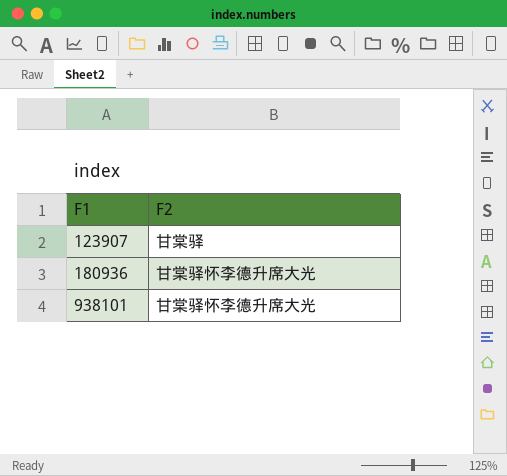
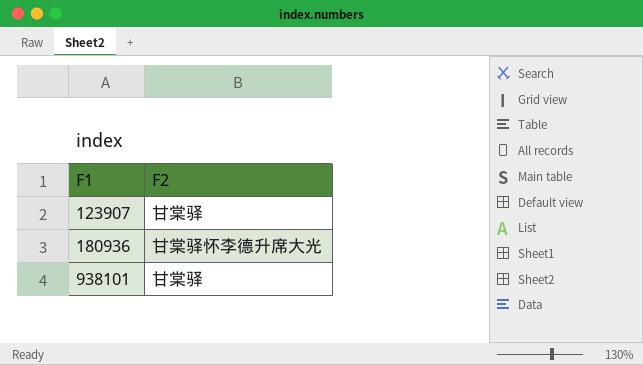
938101 | F2: 甘棠驿怀李德升席大光 -> 甘棠驿

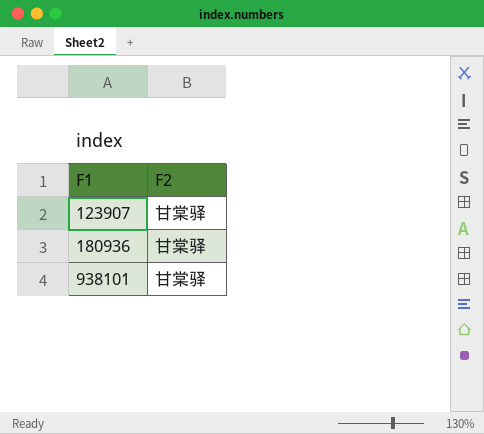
180936 | F2: 甘棠驿怀李德升席大光 -> 甘棠驿

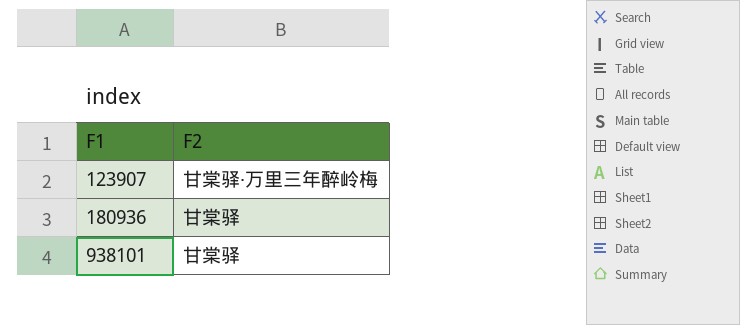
123907 | F2: 甘棠驿 -> 甘棠驿·万里三年醉岭梅

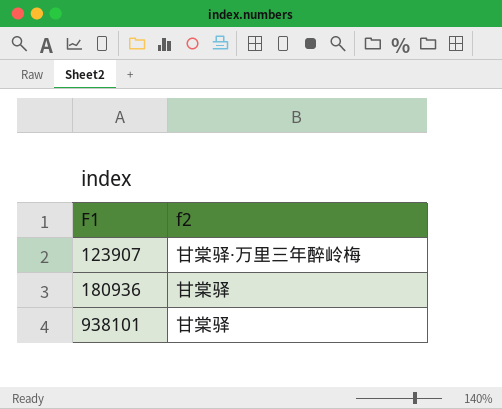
column name: F2 -> f2

